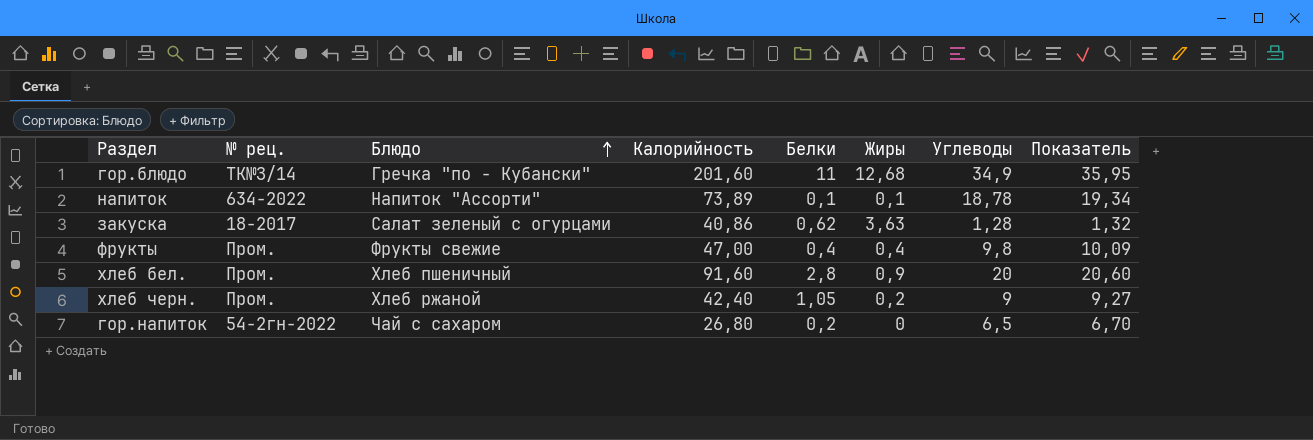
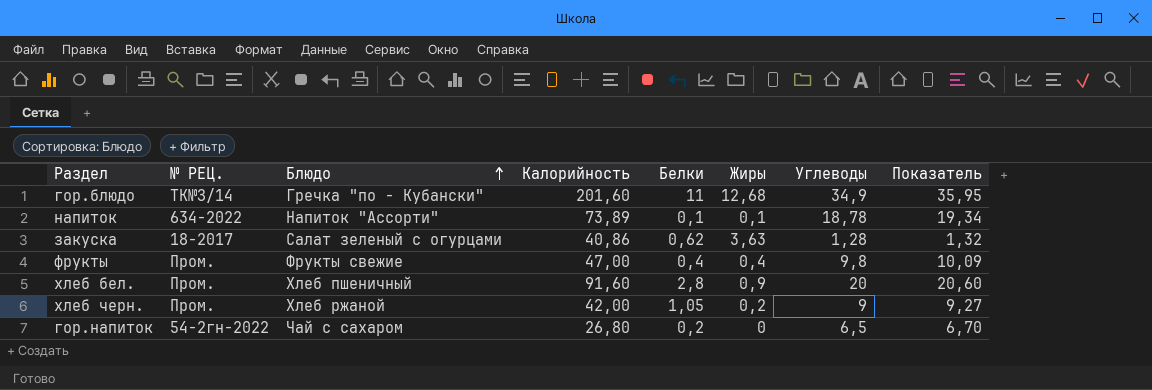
column name: № рец. -> № РЕЦ.
хлеб черн. | Калорийность: 42,40 -> 42,00

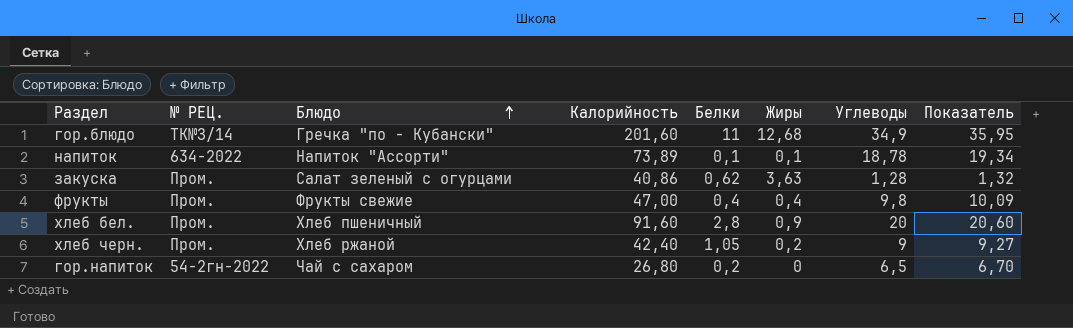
закуска | № РЕЦ.: 18-2017 -> Пром.
хлеб черн. | Калорийность: 42,00 -> 42,40

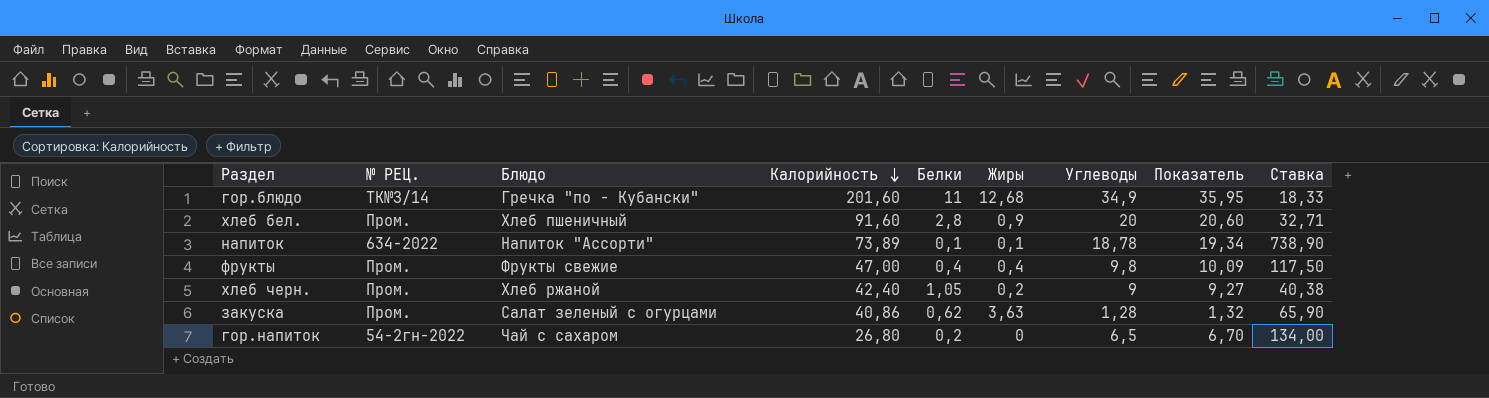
row order: Блюдо ascending -> Калорийность descending
column Ставка | formula: none -> [Калорийность] / [Белки]

